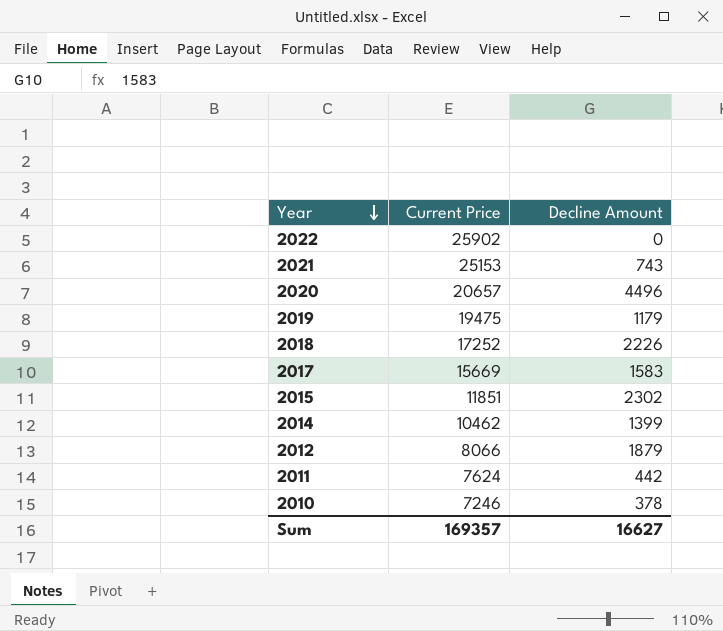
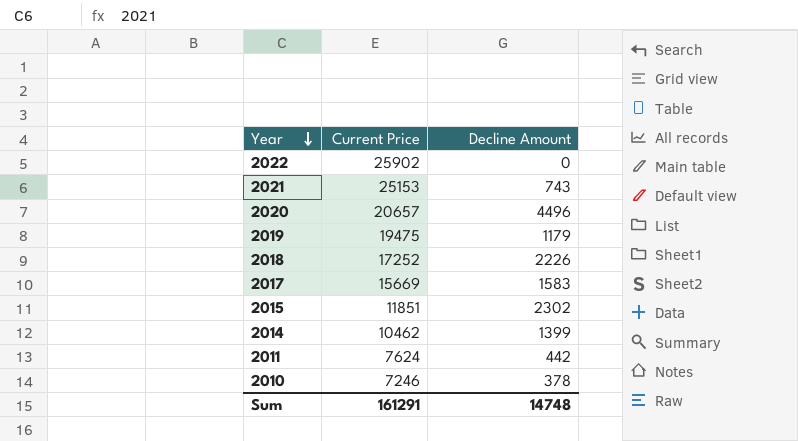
row 2012: 8066 | 1879 -> none
Sum | Current Price: 169357 -> 161291
Sum | Decline Amount: 16627 -> 14748

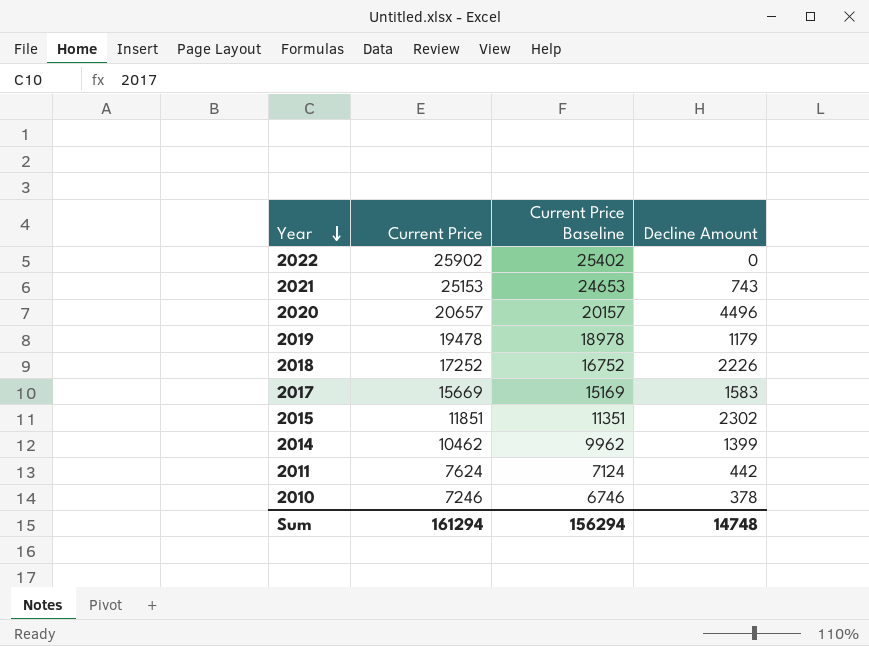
column Current Price Baseline | formula: none -> [Current Price] - 500
2019 | Current Price: 19475 -> 19478
Sum | Current Price: 161291 -> 161294

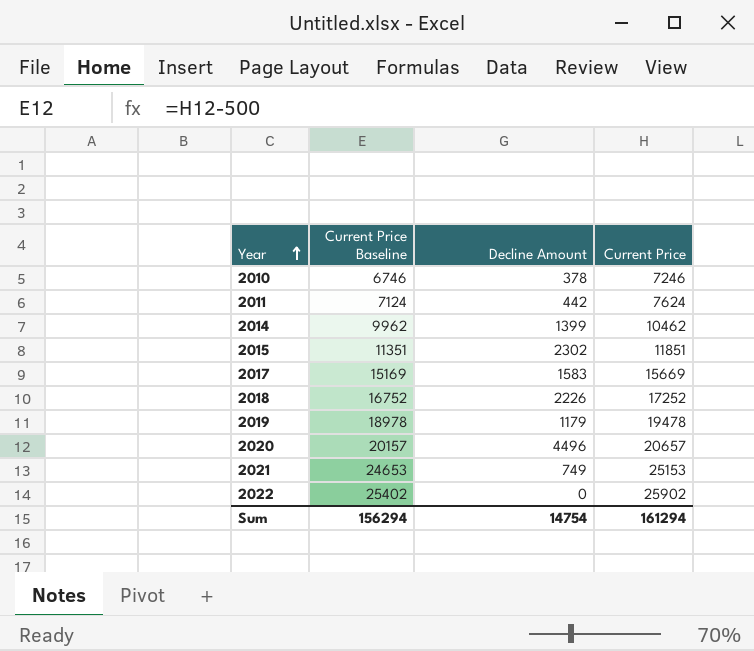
row order: Year descending -> Year ascending
column Current Price | position: 2 -> 4
2021 | Decline Amount: 743 -> 749
Sum | Decline Amount: 14748 -> 14754

